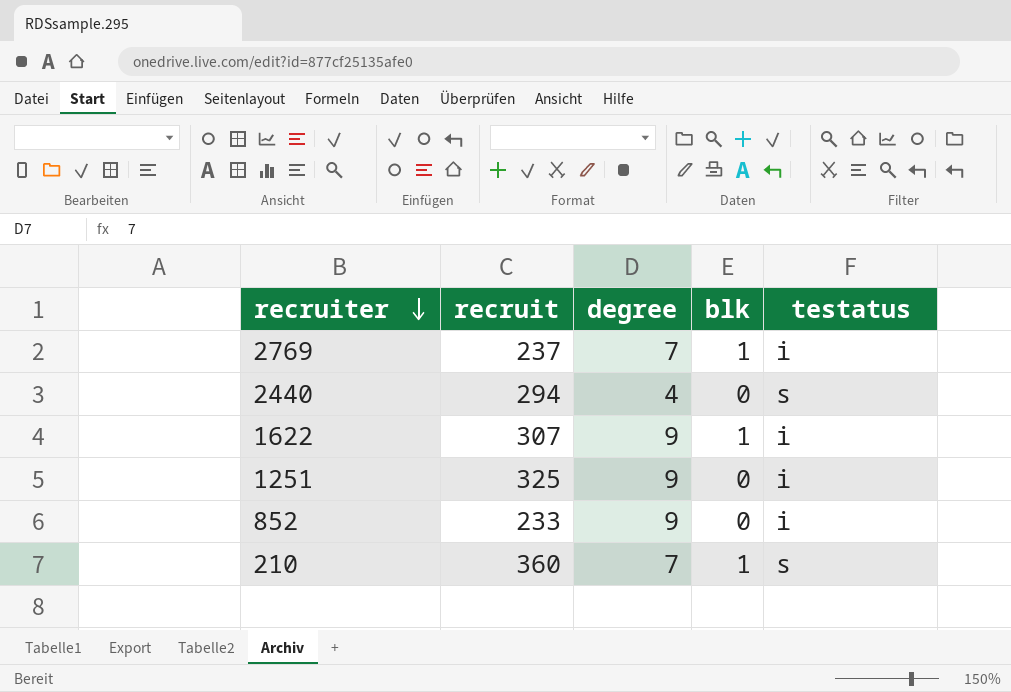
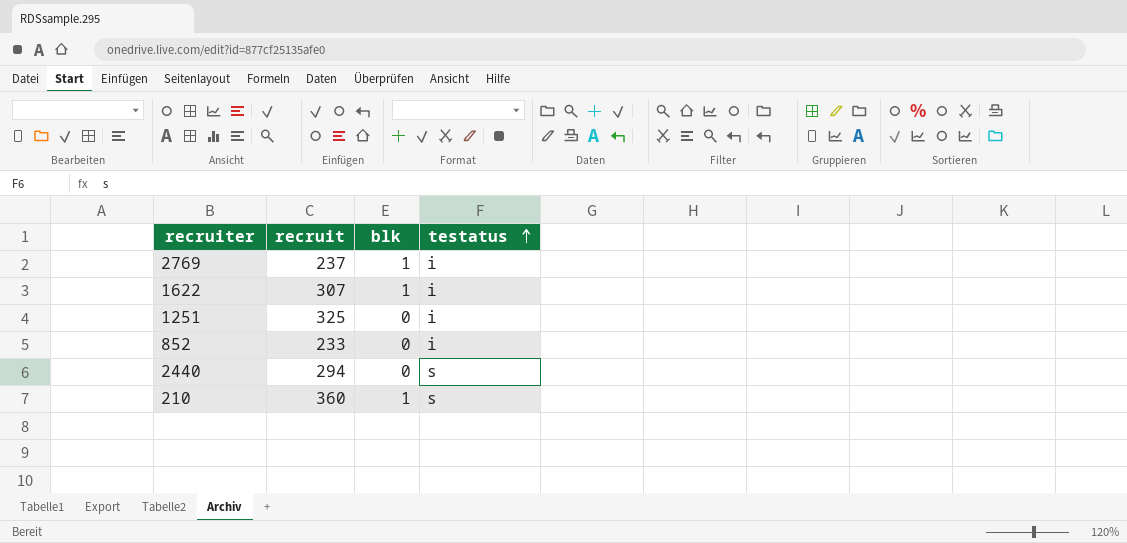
row order: recruiter descending -> testatus ascending
column degree | position: 3 -> none

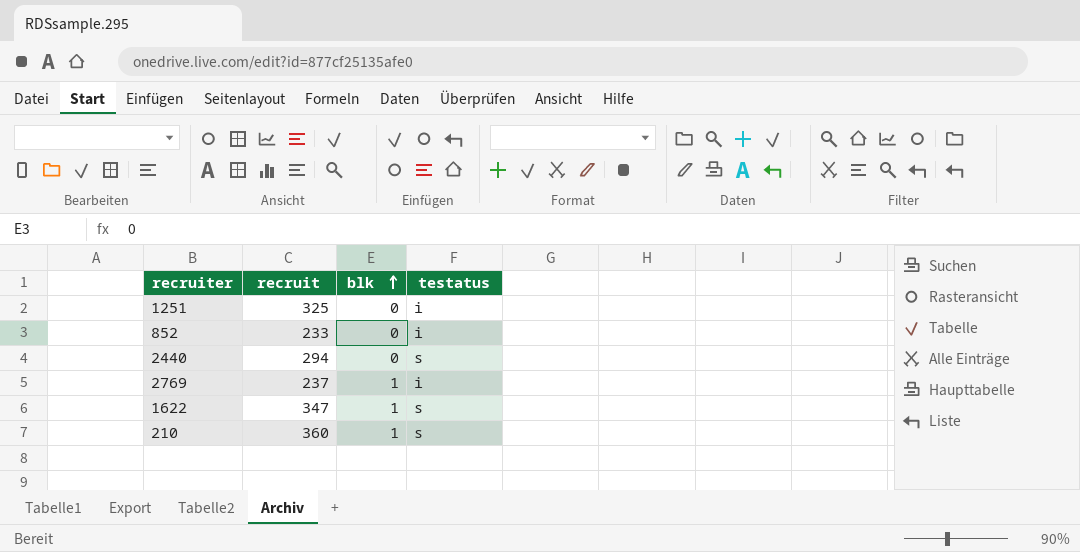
row order: testatus ascending -> blk ascending
1622 | recruit: 307 -> 347
1622 | testatus: i -> s

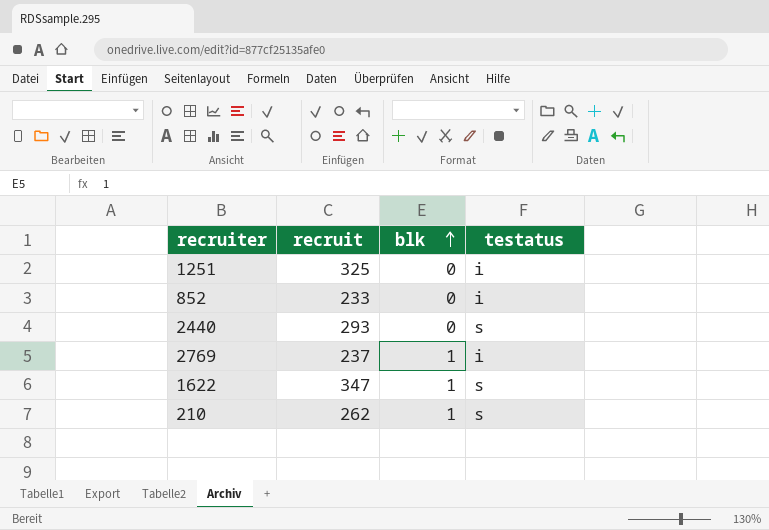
2440 | recruit: 294 -> 293
210 | recruit: 360 -> 262

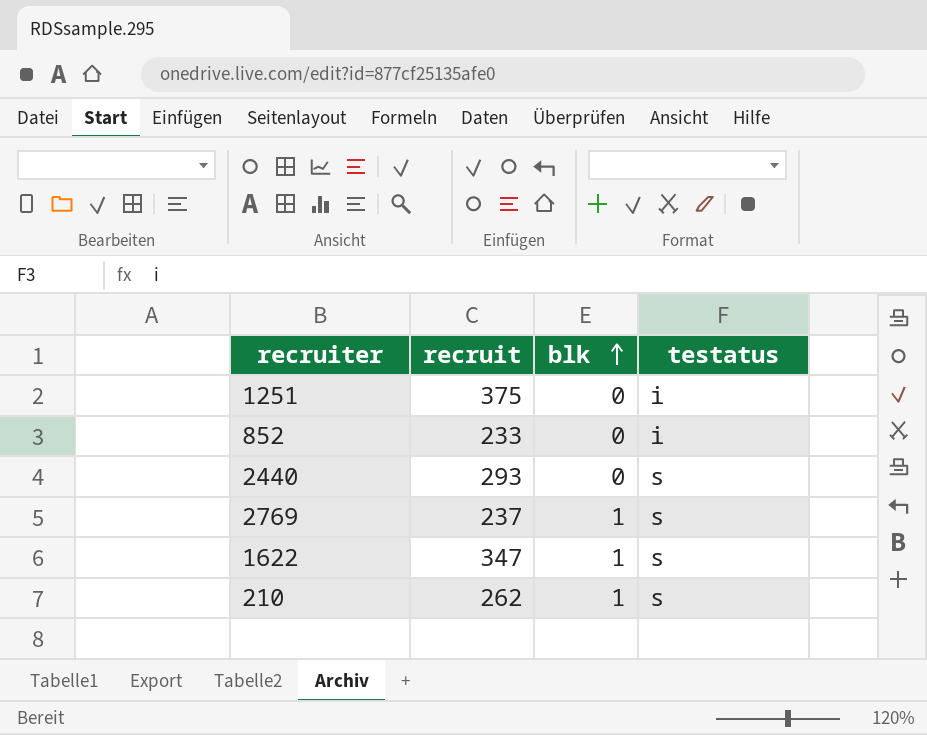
1251 | recruit: 325 -> 375
2769 | testatus: i -> s

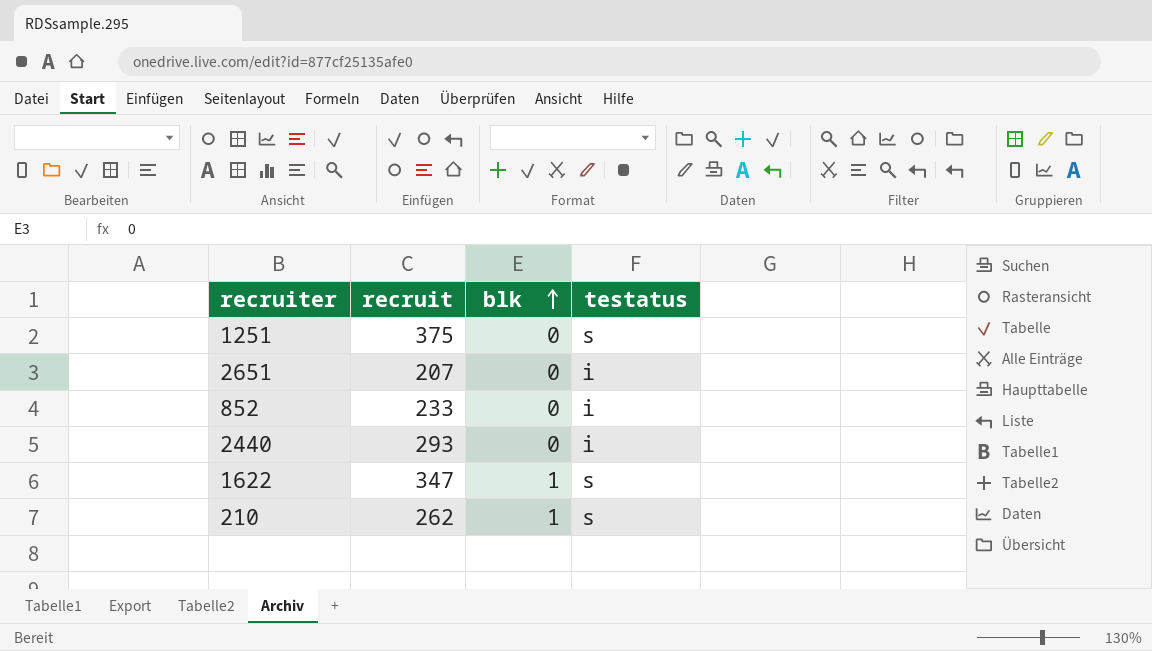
row 2769: 237 | 1 | s -> none
1251 | testatus: i -> s
row 2651: none -> 207 | 0 | i
2440 | testatus: s -> i

